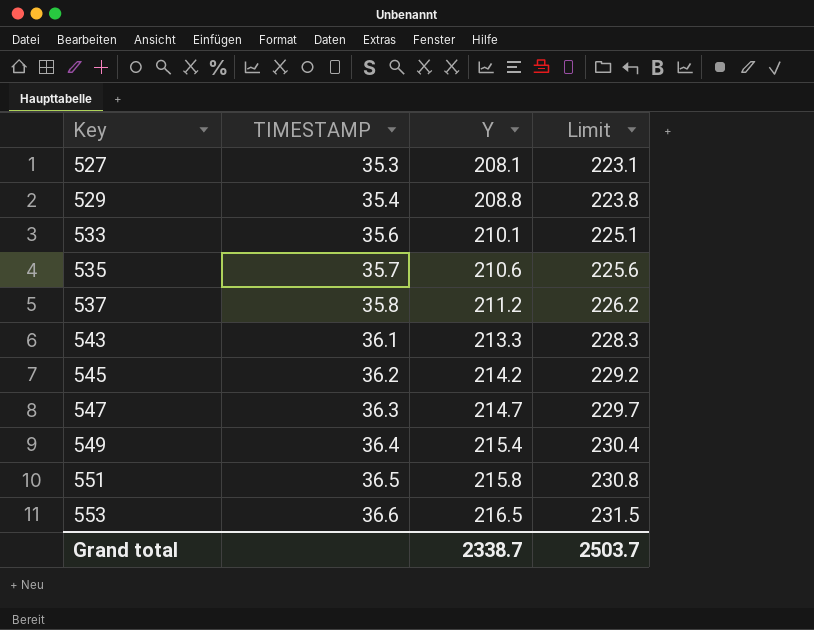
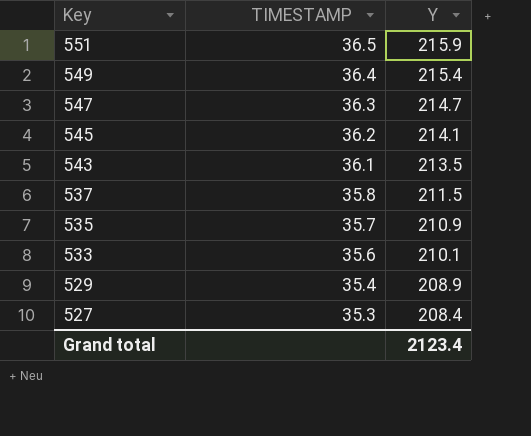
row order: Key ascending -> Key descending
column Limit | formula: [Y] + 15 -> none
row 553: 36.6 | 216.5 | 231.5 -> none
551 | Y: 215.8 -> 215.9
545 | Y: 214.2 -> 214.1
543 | Y: 213.3 -> 213.5
537 | Y: 211.2 -> 211.5
535 | Y: 210.6 -> 210.9
529 | Y: 208.8 -> 208.9
527 | Y: 208.1 -> 208.4
Grand total | Y: 2338.7 -> 2123.4

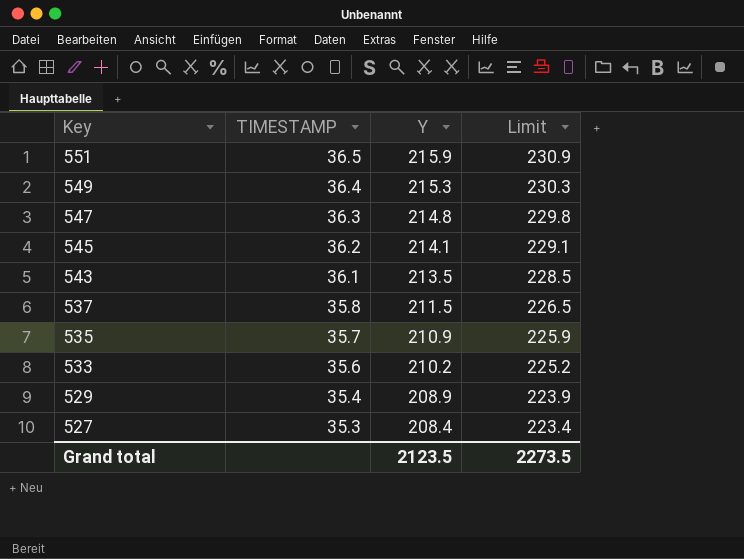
column Limit | formula: none -> [Y] + 15
549 | Y: 215.4 -> 215.3
547 | Y: 214.7 -> 214.8
533 | Y: 210.1 -> 210.2
Grand total | Y: 2123.4 -> 2123.5

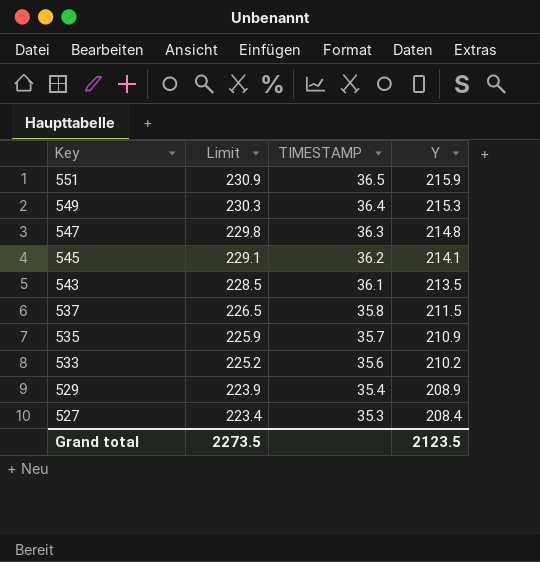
column Limit | position: 4 -> 2

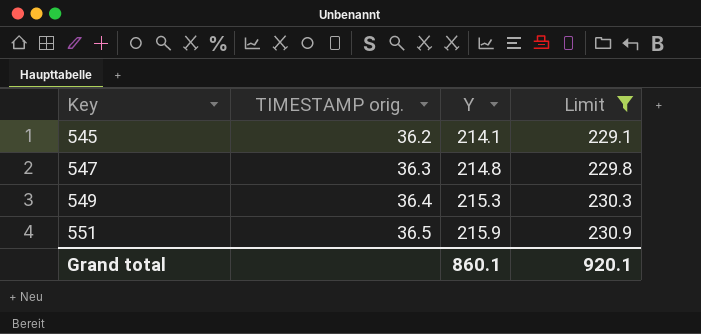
filter: none -> Limit >= 229.1
row order: Key descending -> Key ascending
column name: TIMESTAMP -> TIMESTAMP orig.
column Limit | position: 2 -> 4
Grand total | Y: 2123.5 -> 860.1
Grand total | Limit: 2273.5 -> 920.1

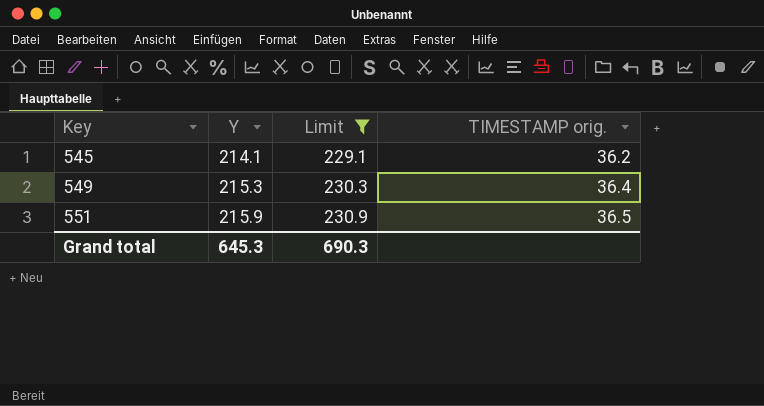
column TIMESTAMP orig. | position: 2 -> 4
row 547: 36.3 | 214.8 | 229.8 -> none
Grand total | Y: 860.1 -> 645.3
Grand total | Limit: 920.1 -> 690.3

